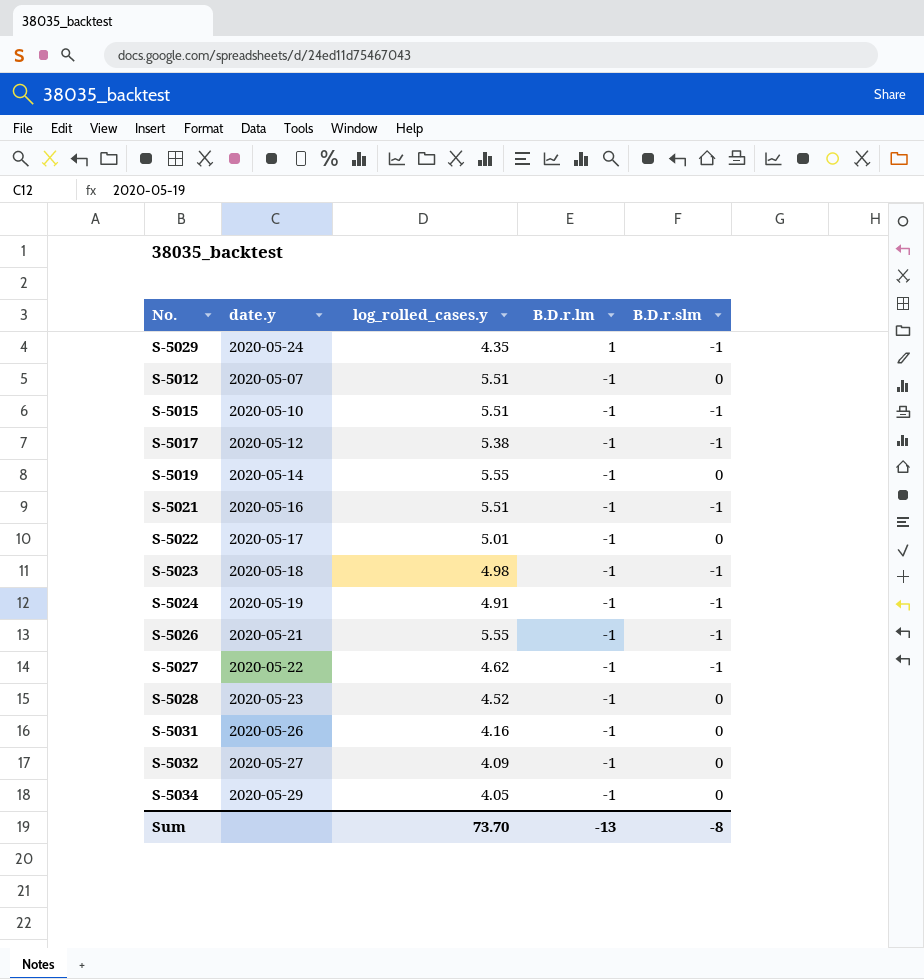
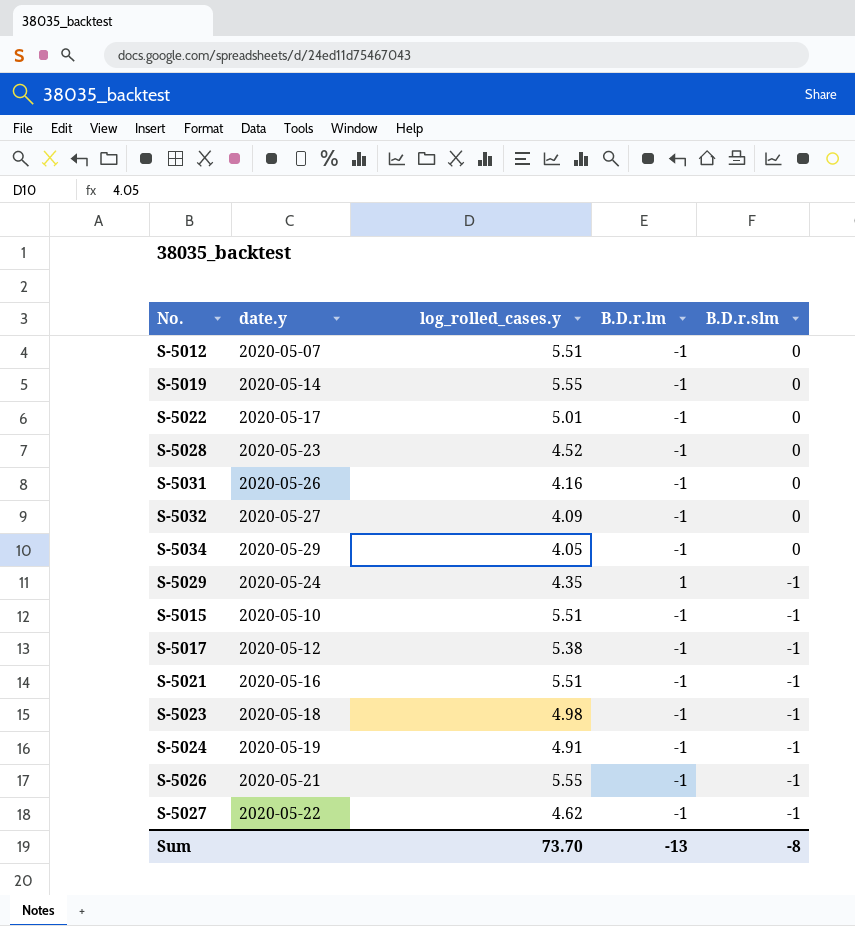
row order: B.D.r.lm descending -> B.D.r.slm descending

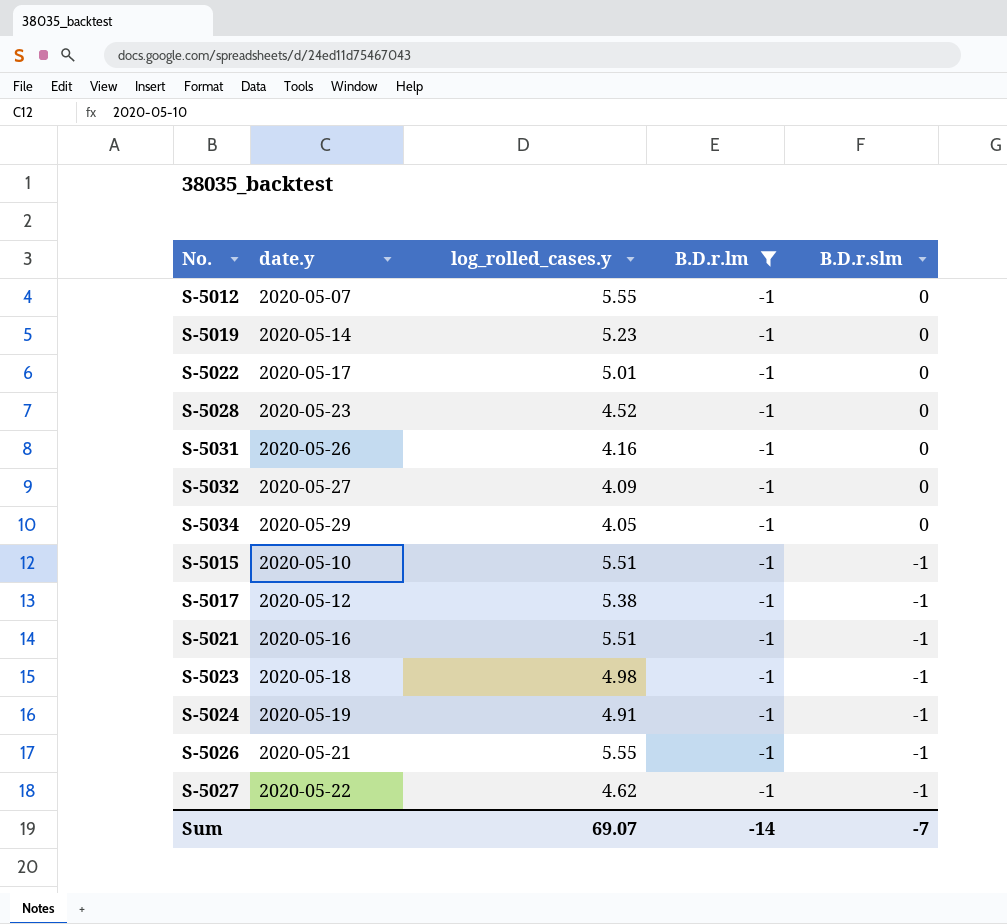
filter: none -> B.D.r.lm = -1
S-5012 | log_rolled_cases.y: 5.51 -> 5.55
S-5019 | log_rolled_cases.y: 5.55 -> 5.23
Sum | log_rolled_cases.y: 73.70 -> 69.07
Sum | B.D.r.lm: -13 -> -14
Sum | B.D.r.slm: -8 -> -7

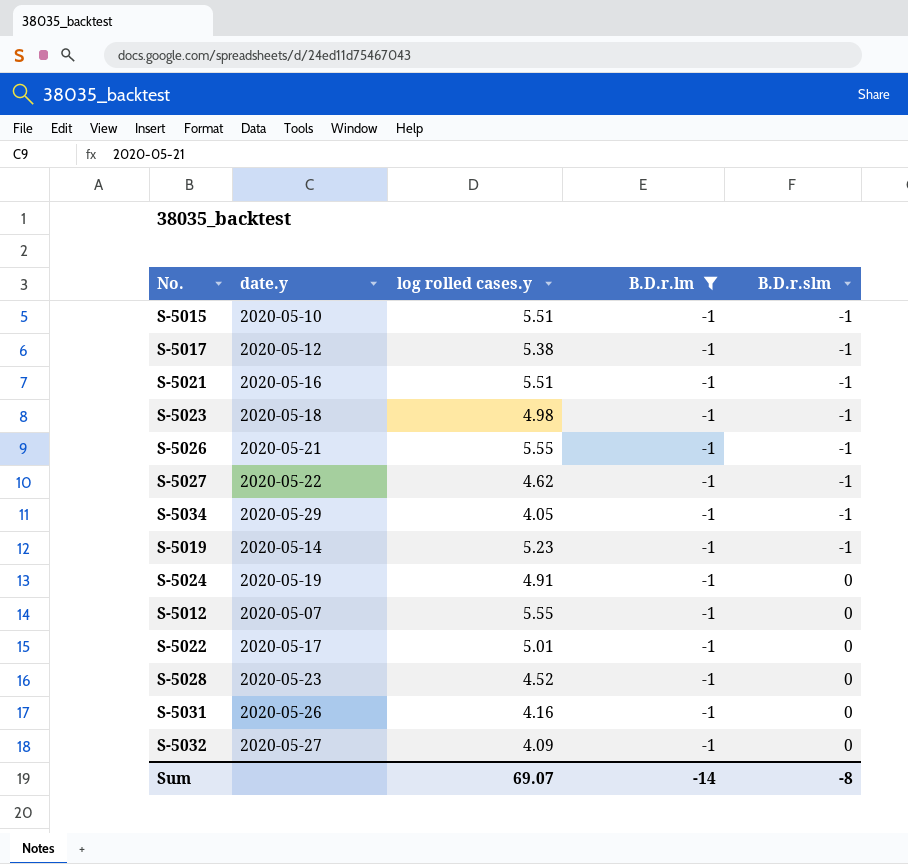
row order: B.D.r.slm descending -> B.D.r.slm ascending
column name: log_rolled_cases.y -> log rolled cases.y
S-5034 | B.D.r.slm: 0 -> -1
S-5019 | B.D.r.slm: 0 -> -1
S-5024 | B.D.r.slm: -1 -> 0
Sum | B.D.r.slm: -7 -> -8

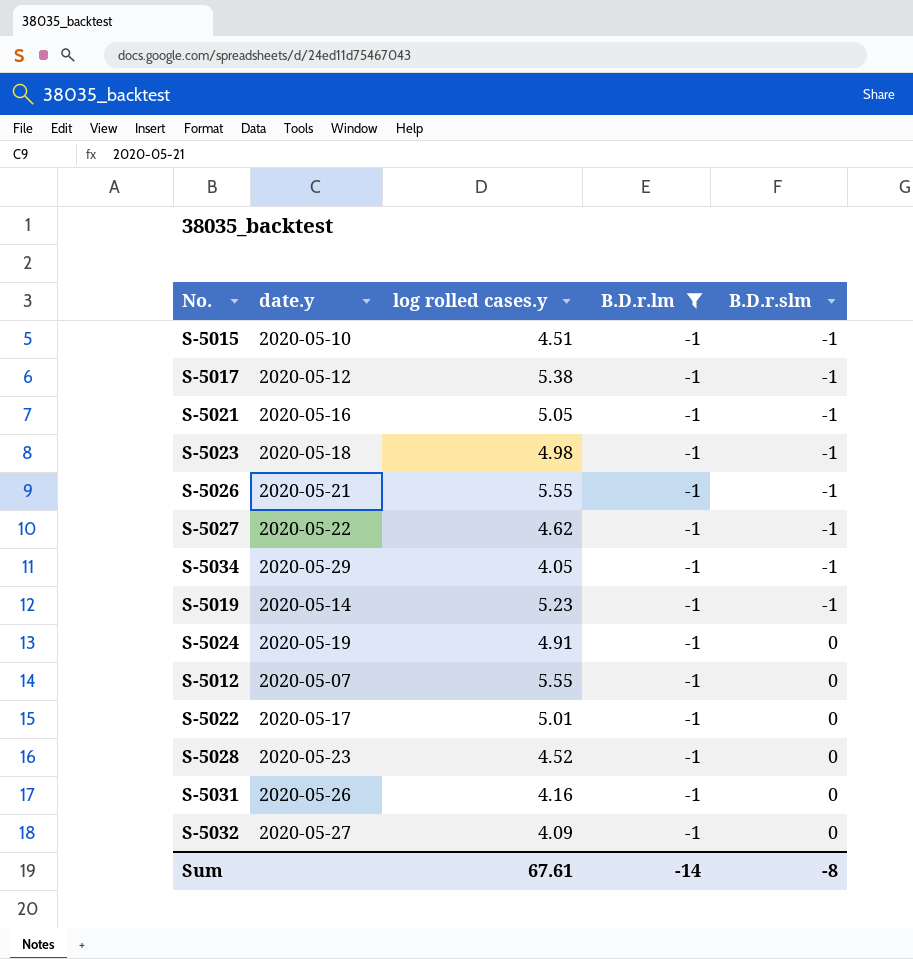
S-5015 | log rolled cases.y: 5.51 -> 4.51
S-5021 | log rolled cases.y: 5.51 -> 5.05
Sum | log rolled cases.y: 69.07 -> 67.61

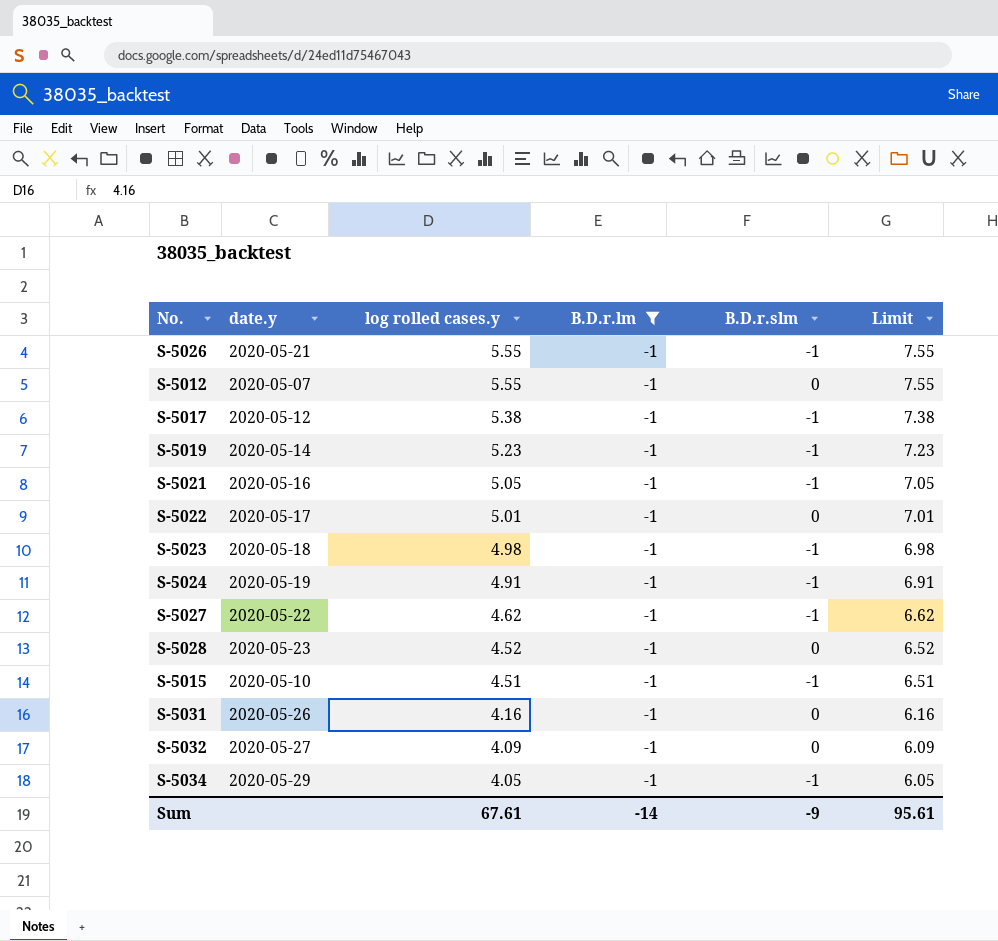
row order: B.D.r.slm ascending -> log rolled cases.y descending
column Limit | formula: none -> [log rolled cases.y] + 2
S-5024 | B.D.r.slm: 0 -> -1
Sum | B.D.r.slm: -8 -> -9

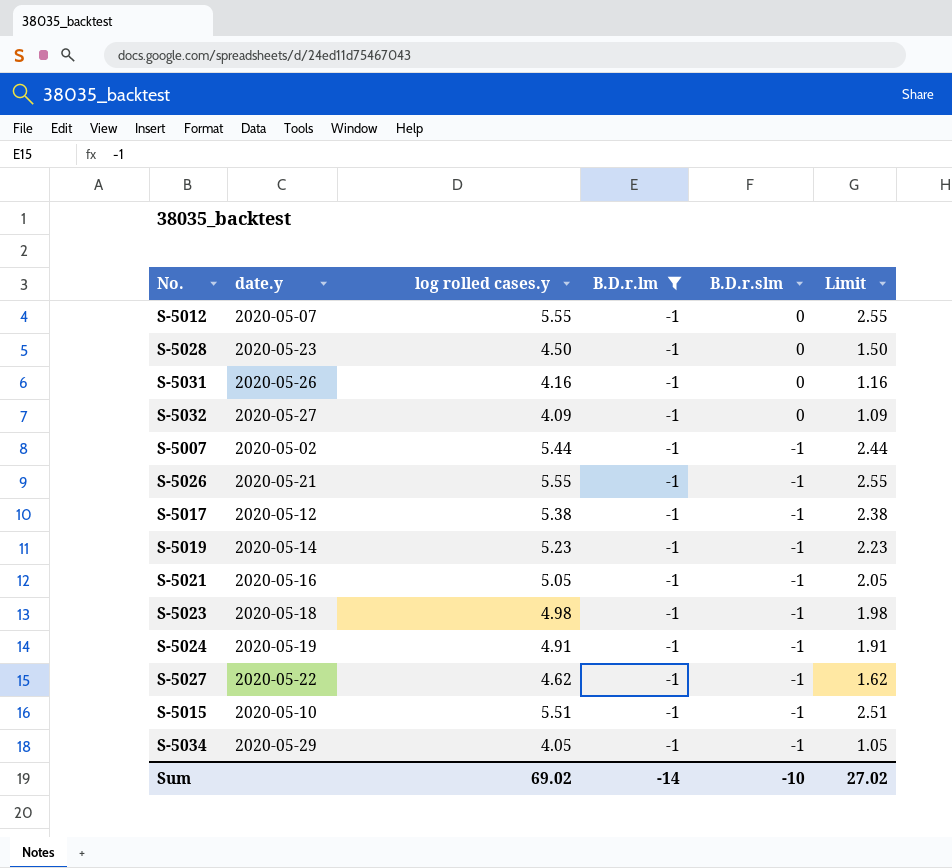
row order: log rolled cases.y descending -> B.D.r.slm descending
column Limit | formula: [log rolled cases.y] + 2 -> [log rolled cases.y] - 3
row S-5022: 2020-05-17 | 5.01 | -1 | 0 | 7.01 -> none
S-5028 | log rolled cases.y: 4.52 -> 4.50
row S-5007: none -> 2020-05-02 | 5.44 | -1 | -1 | 2.44
S-5015 | log rolled cases.y: 4.51 -> 5.51
Sum | log rolled cases.y: 67.61 -> 69.02
Sum | B.D.r.slm: -9 -> -10
Sum | Limit: 95.61 -> 27.02

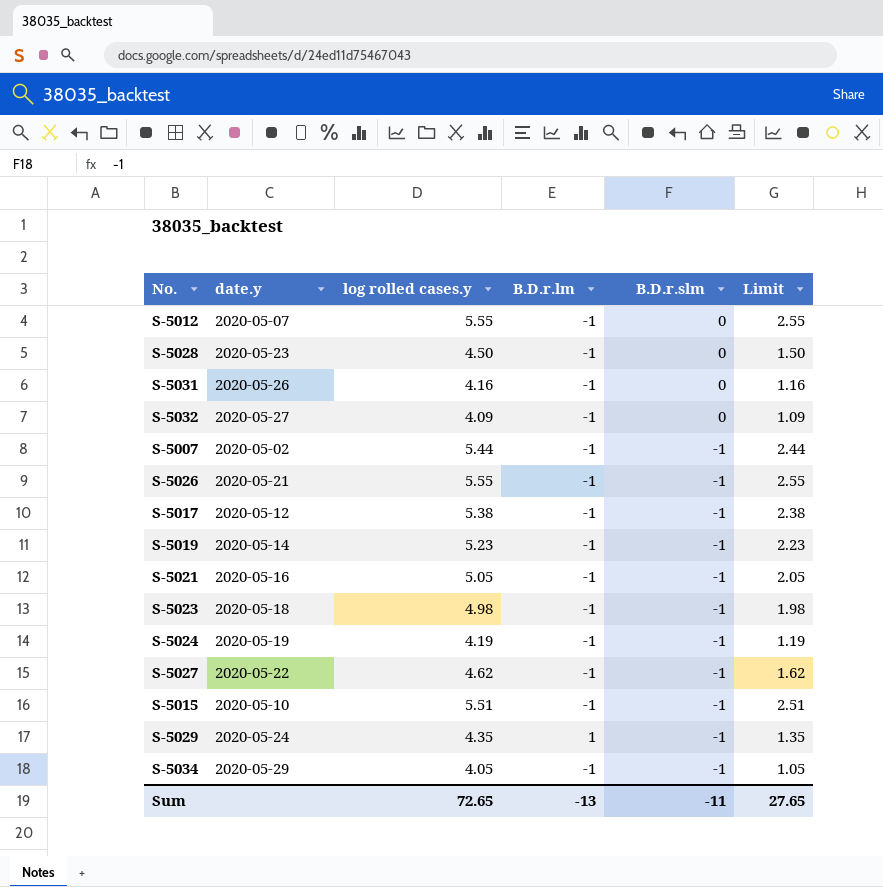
filter: B.D.r.lm = -1 -> none
S-5024 | log rolled cases.y: 4.91 -> 4.19
S-5024 | Limit: 1.91 -> 1.19
Sum | log rolled cases.y: 69.02 -> 72.65
Sum | B.D.r.lm: -14 -> -13
Sum | B.D.r.slm: -10 -> -11
Sum | Limit: 27.02 -> 27.65

